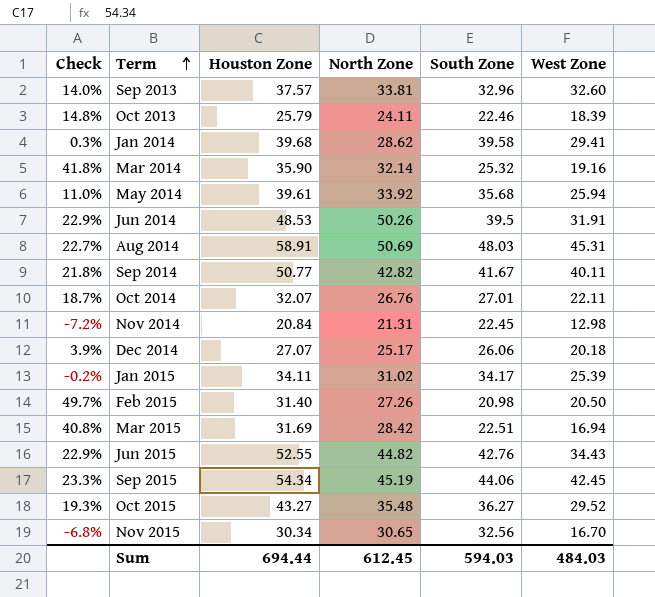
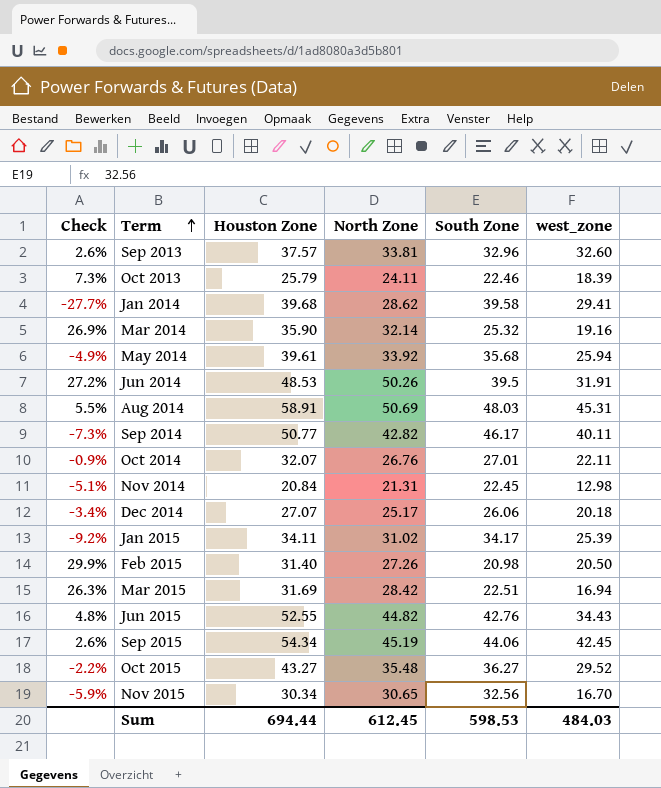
column Check | formula: ([Houston Zone] - [South Zone]) / [South Zone] -> ([North Zone] - [South Zone]) / [South Zone]
column name: West Zone -> west_zone
Sep 2014 | South Zone: 41.67 -> 46.17
Sum | South Zone: 594.03 -> 598.53

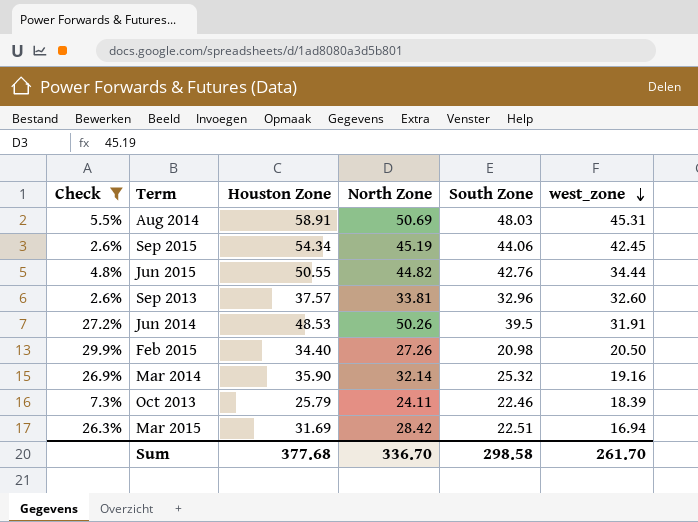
filter: none -> Check >= 2.6%
row order: Term ascending -> west_zone descending
Jun 2015 | Houston Zone: 52.55 -> 50.55
Jun 2015 | west_zone: 34.43 -> 34.44
Feb 2015 | Houston Zone: 31.40 -> 34.40
Sum | Houston Zone: 694.44 -> 377.68
Sum | North Zone: 612.45 -> 336.70
Sum | South Zone: 598.53 -> 298.58
Sum | west_zone: 484.03 -> 261.70

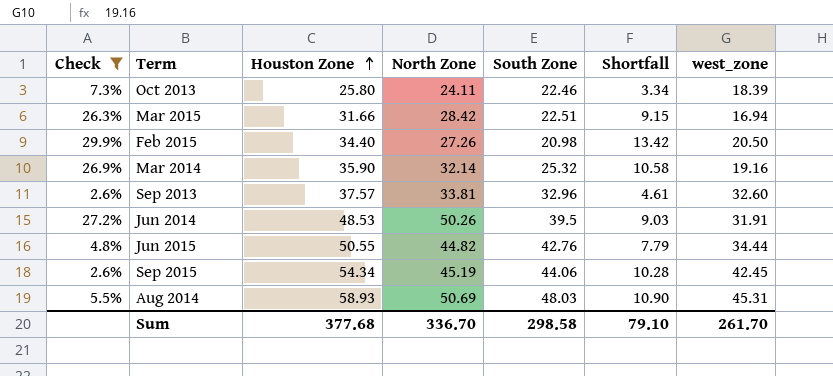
row order: west_zone descending -> Houston Zone ascending
column Shortfall | formula: none -> [Houston Zone] - [South Zone]
Oct 2013 | Houston Zone: 25.79 -> 25.80
Mar 2015 | Houston Zone: 31.69 -> 31.66
Aug 2014 | Houston Zone: 58.91 -> 58.93

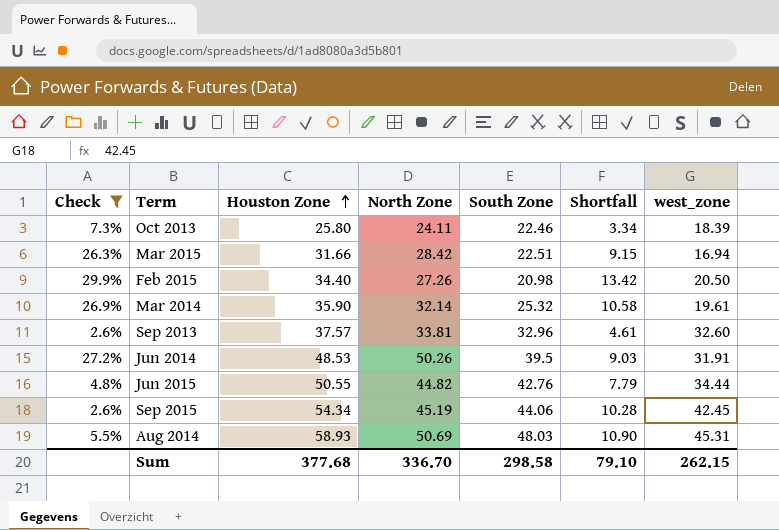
Mar 2014 | west_zone: 19.16 -> 19.61
Sum | west_zone: 261.70 -> 262.15

